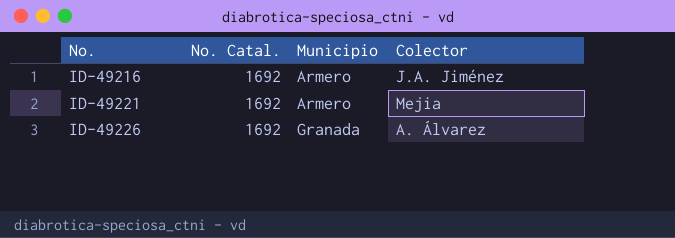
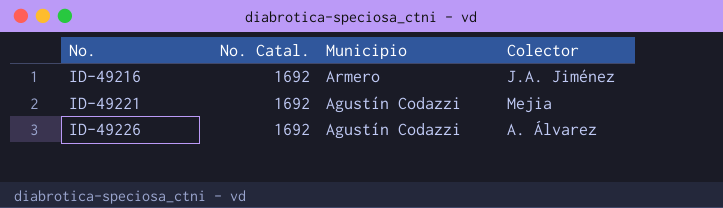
ID-49221 | Municipio: Armero -> Agustín Codazzi
ID-49226 | Municipio: Granada -> Agustín Codazzi

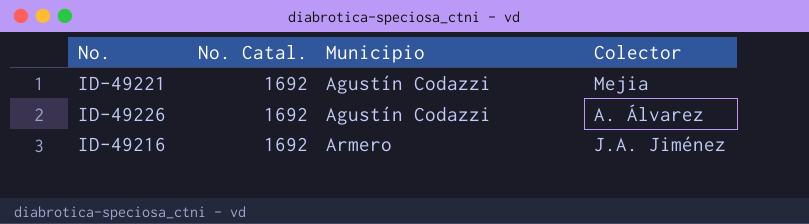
row order: No. ascending -> Municipio ascending

